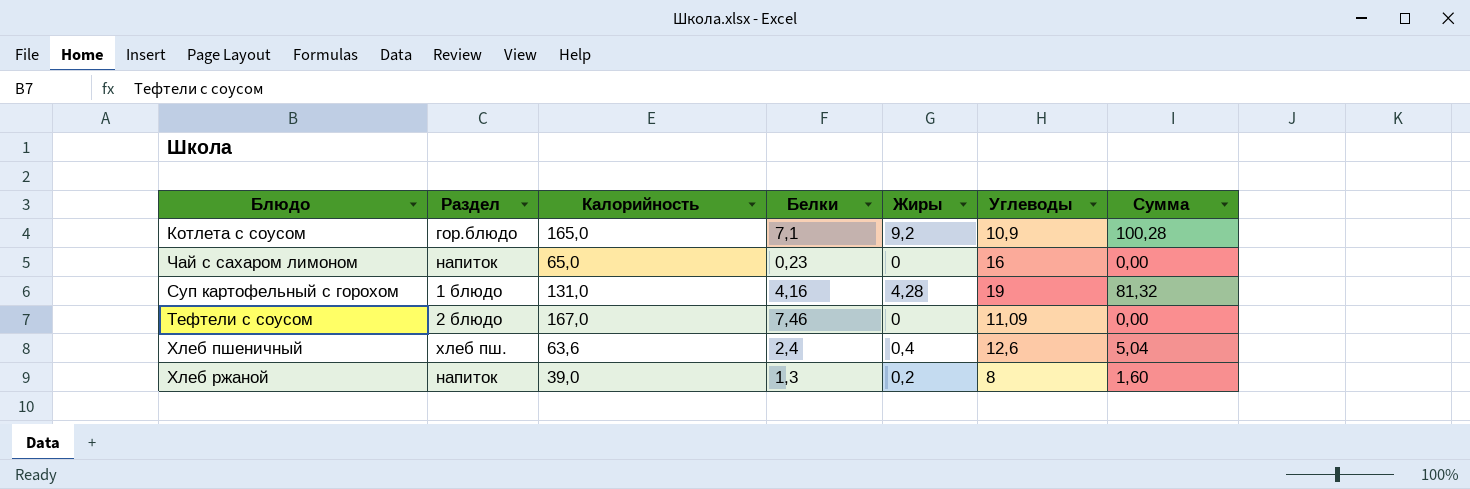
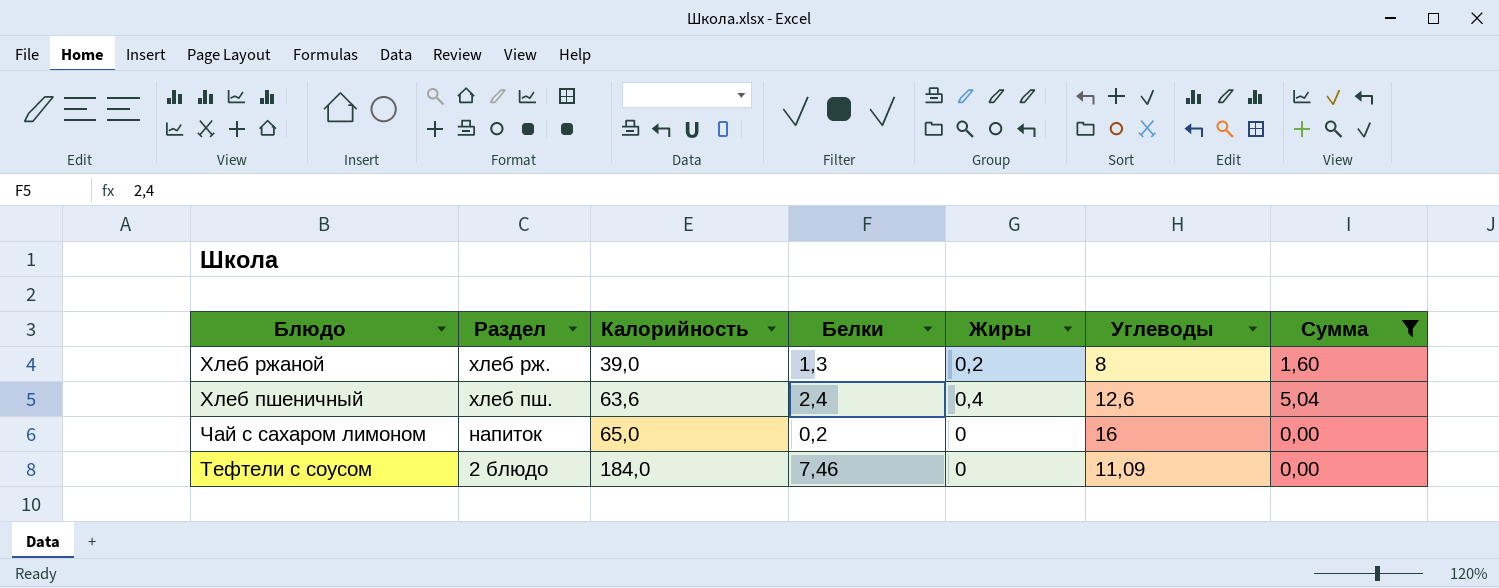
filter: none -> Сумма <= 5,04
row order: none -> Раздел descending
Хлеб ржаной | Раздел: напиток -> хлеб рж.
Чай с сахаром лимоном | Белки: 0,23 -> 0,2
Тефтели с соусом | Калорийность: 167,0 -> 184,0

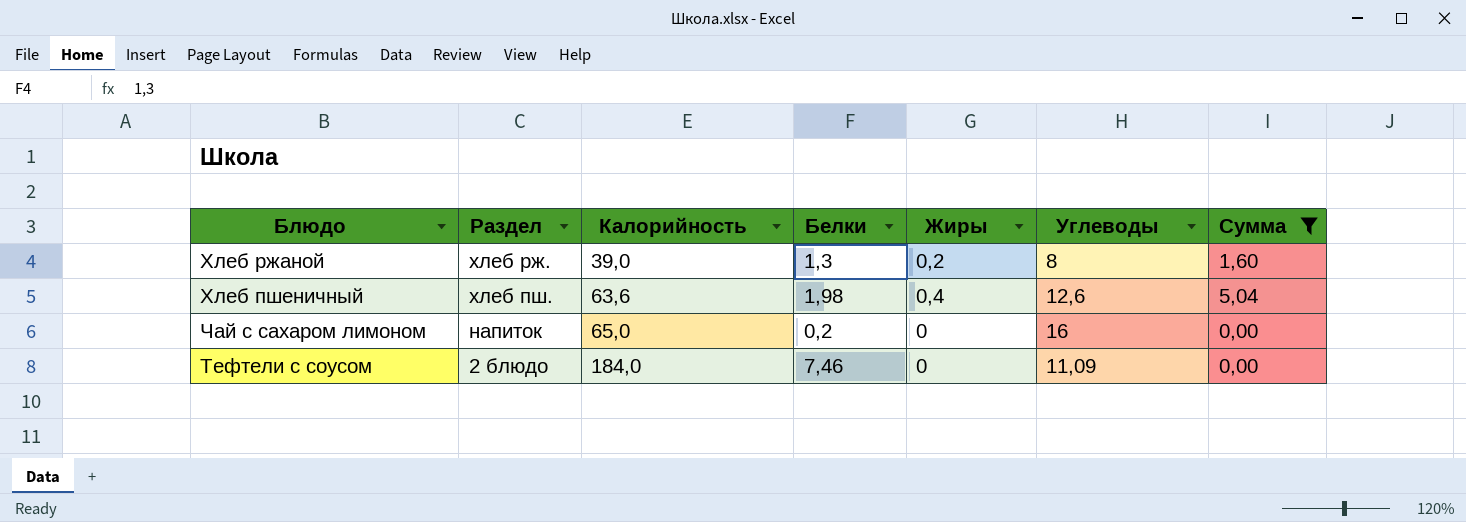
Хлеб пшеничный | Белки: 2,4 -> 1,98

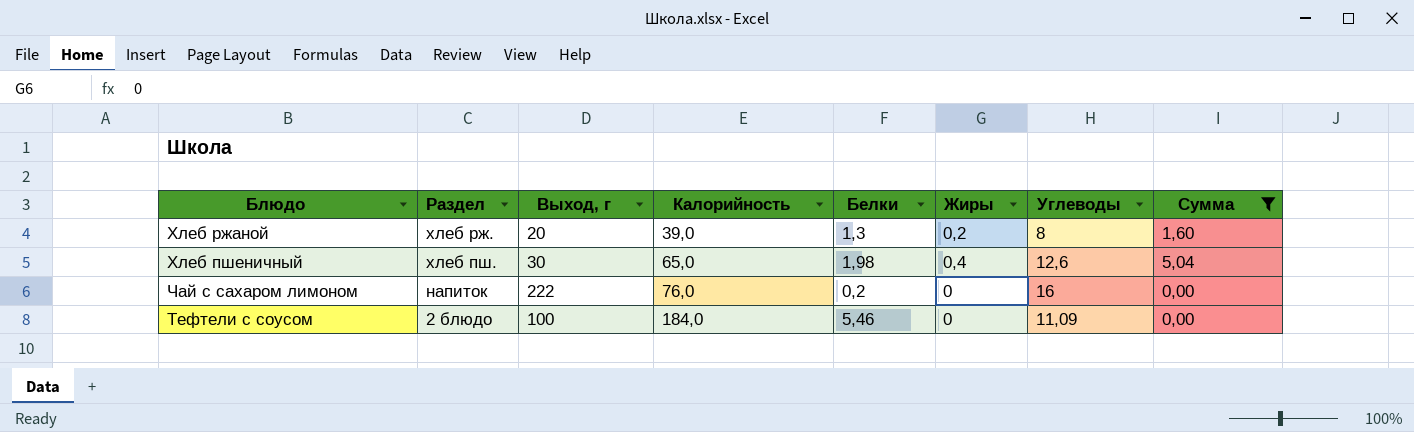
column Выход, г | position: none -> 3
Хлеб пшеничный | Калорийность: 63,6 -> 65,0
Чай с сахаром лимоном | Калорийность: 65,0 -> 76,0
Тефтели с соусом | Белки: 7,46 -> 5,46

